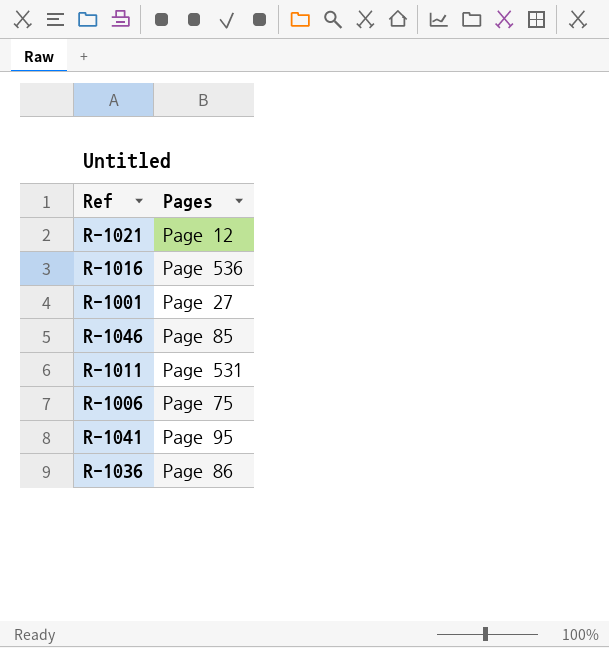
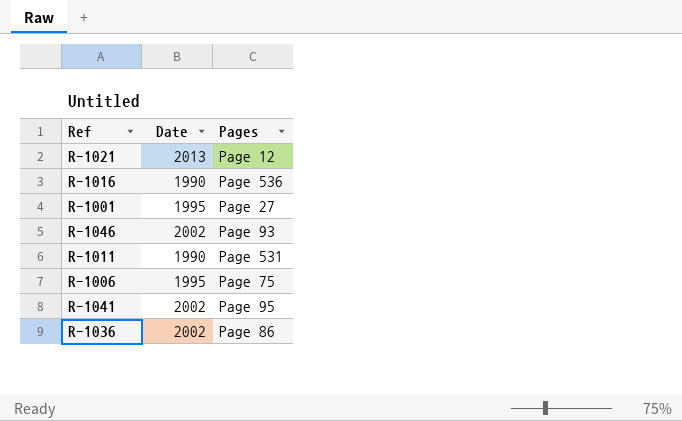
column Date | position: none -> 2
R-1046 | Pages: Page 85 -> Page 93

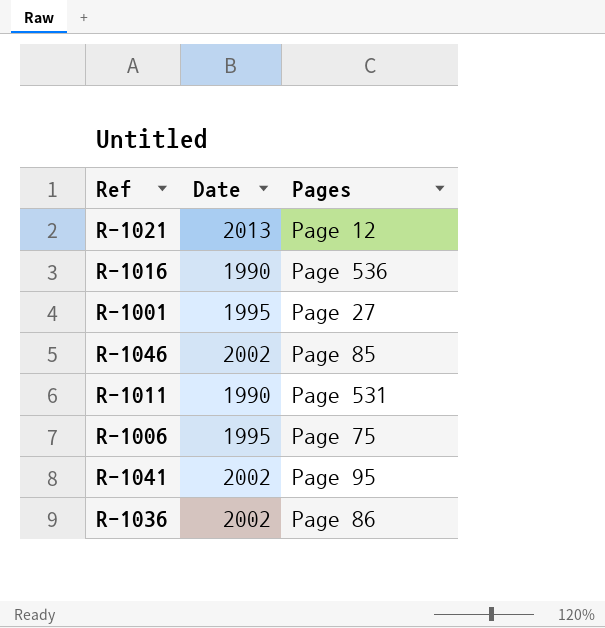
R-1046 | Pages: Page 93 -> Page 85

